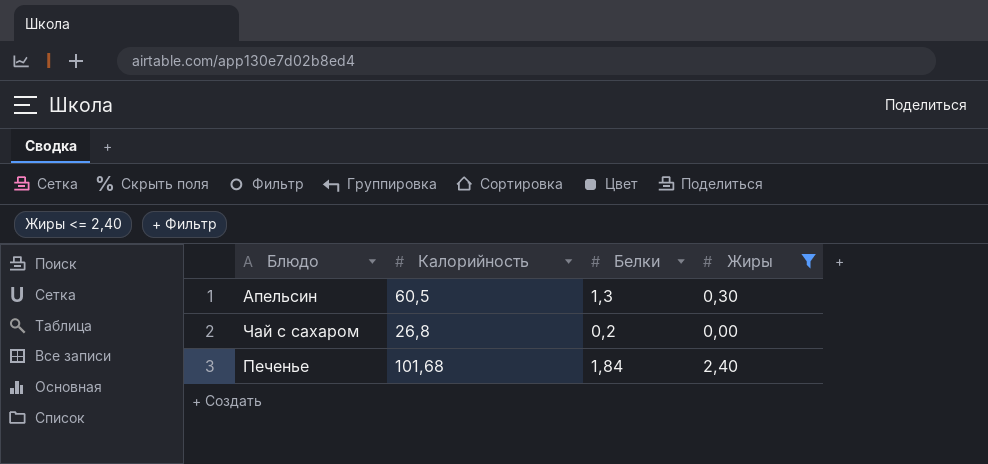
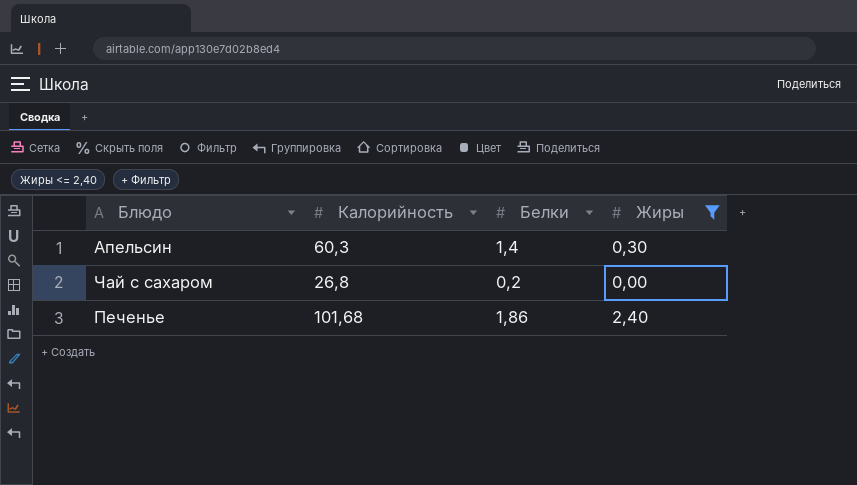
Апельсин | Калорийность: 60,5 -> 60,3
Апельсин | Белки: 1,3 -> 1,4
Печенье | Белки: 1,84 -> 1,86

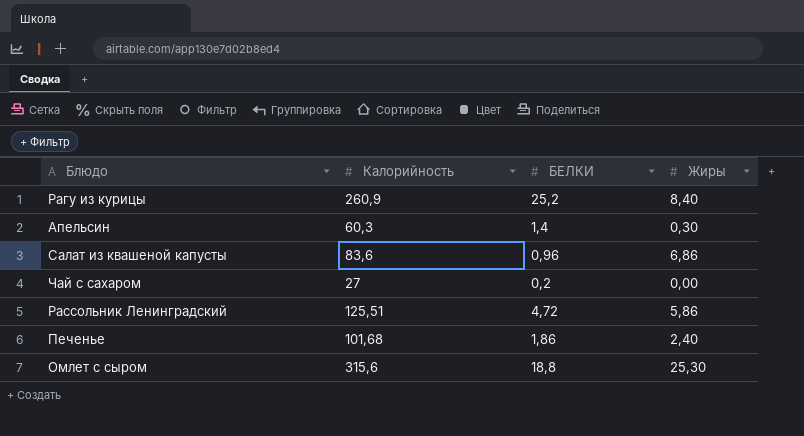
filter: Жиры <= 2,40 -> none
column name: Белки -> БЕЛКИ
Чай с сахаром | Калорийность: 26,8 -> 27

